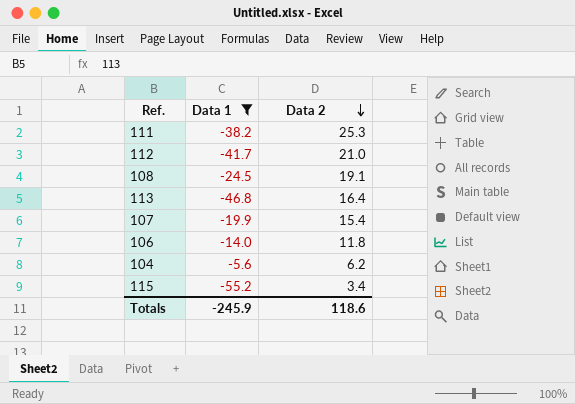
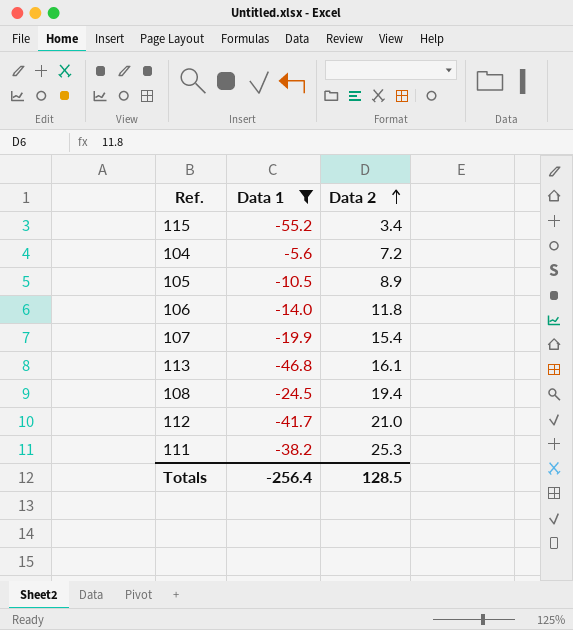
row order: Data 2 descending -> Data 2 ascending
104 | Data 2: 6.2 -> 7.2
row 105: none -> -10.5 | 8.9
113 | Data 2: 16.4 -> 16.1
108 | Data 2: 19.1 -> 19.4
Totals | Data 1: -245.9 -> -256.4
Totals | Data 2: 118.6 -> 128.5

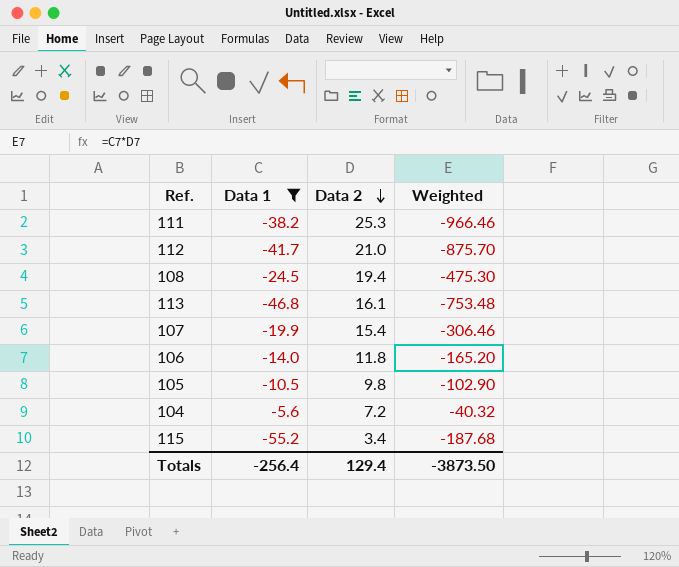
row order: Data 2 ascending -> Data 2 descending
column Weighted | formula: none -> [Data 1] * [Data 2]
105 | Data 2: 8.9 -> 9.8
Totals | Data 2: 128.5 -> 129.4

